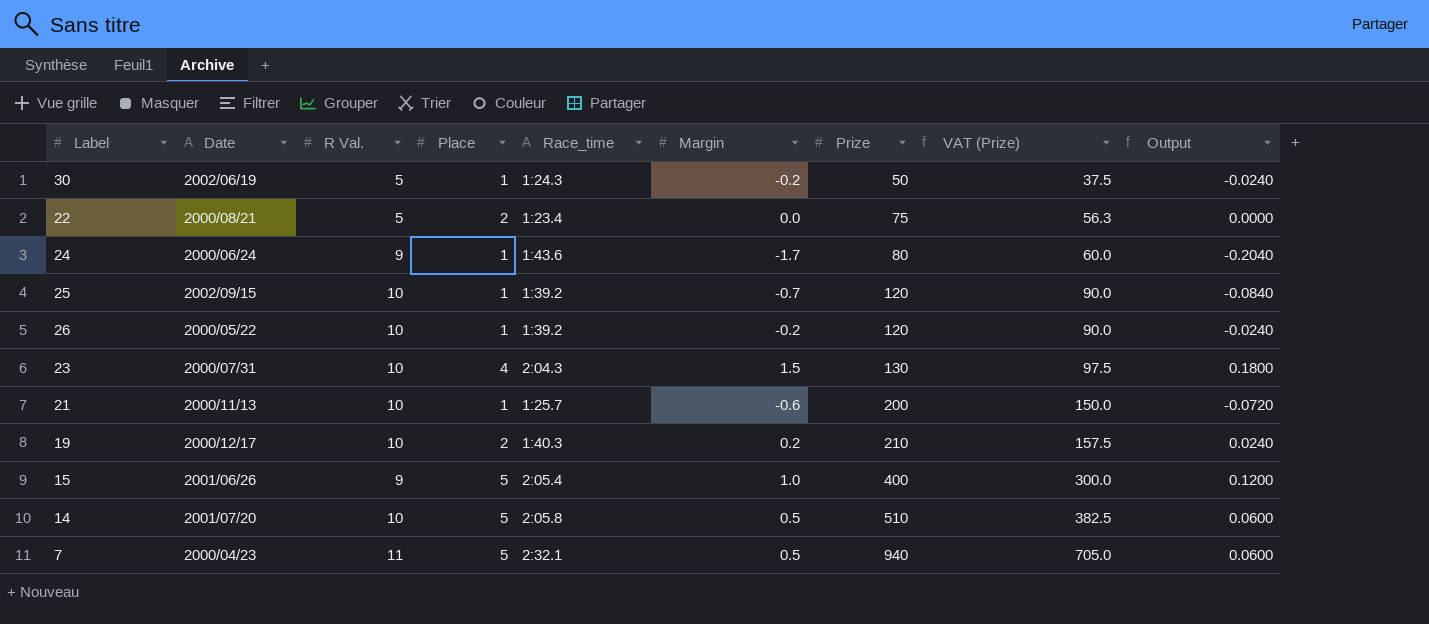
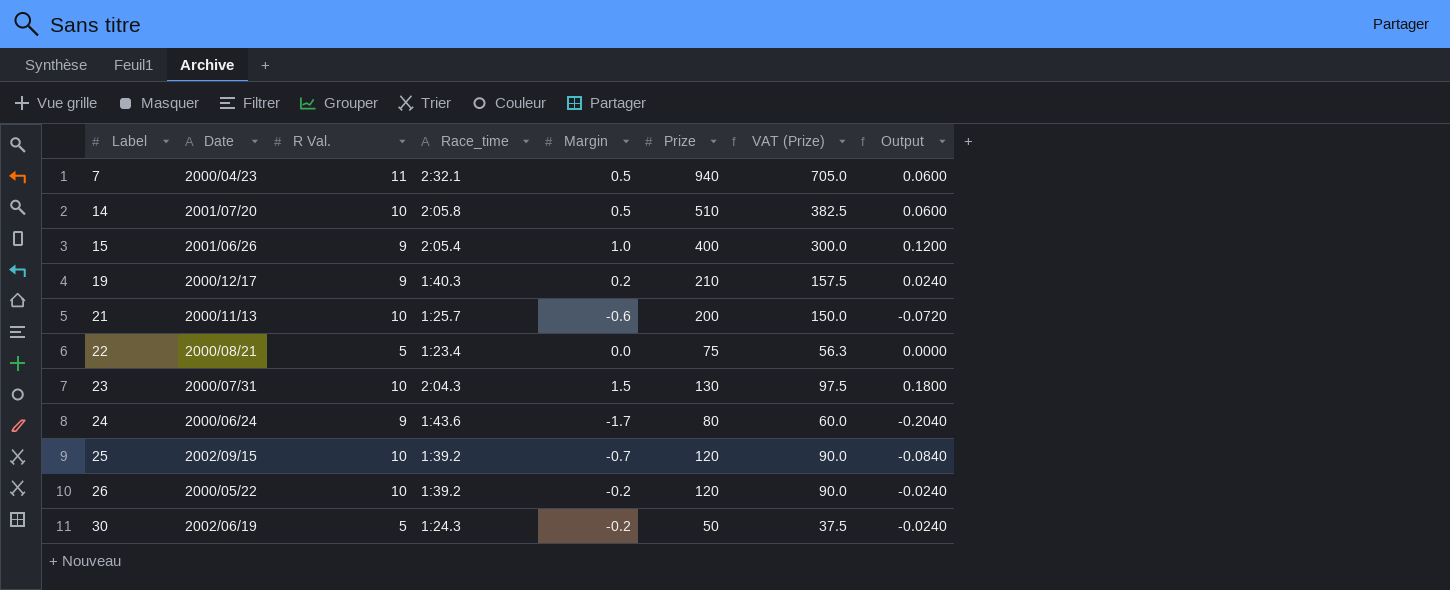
row order: Prize ascending -> Label ascending
column Place | position: 4 -> none
19 | R Val.: 10 -> 9

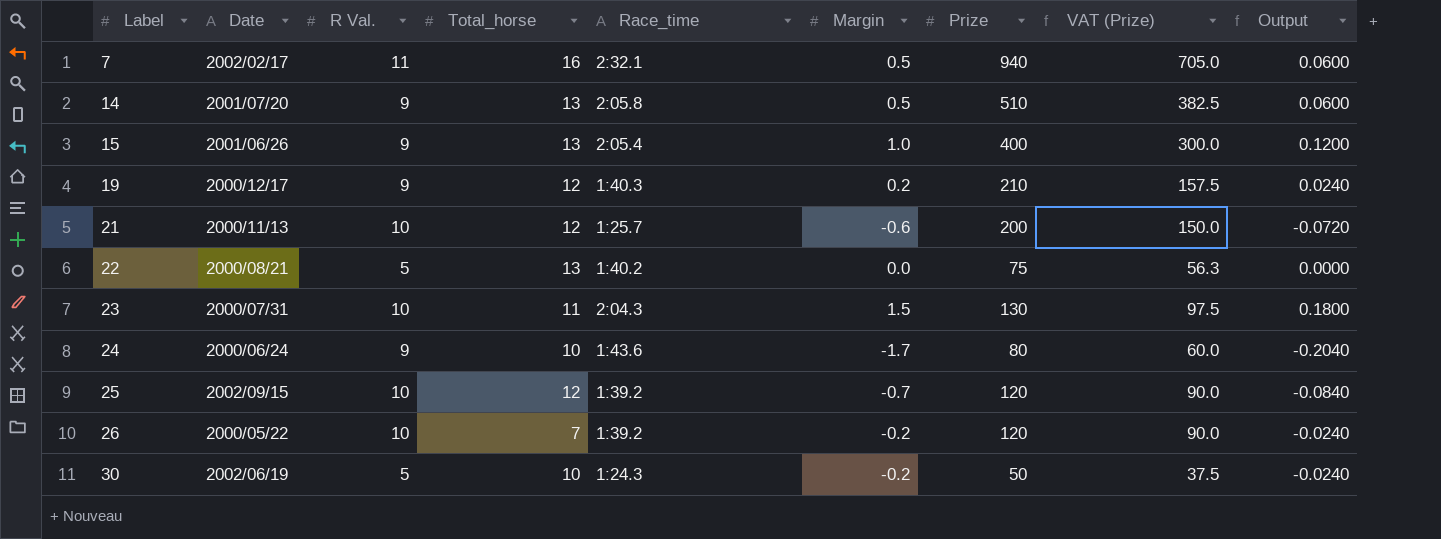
column Total_horse | position: none -> 4
7 | Date: 2000/04/23 -> 2002/02/17
14 | R Val.: 10 -> 9
22 | Race_time: 1:23.4 -> 1:40.2

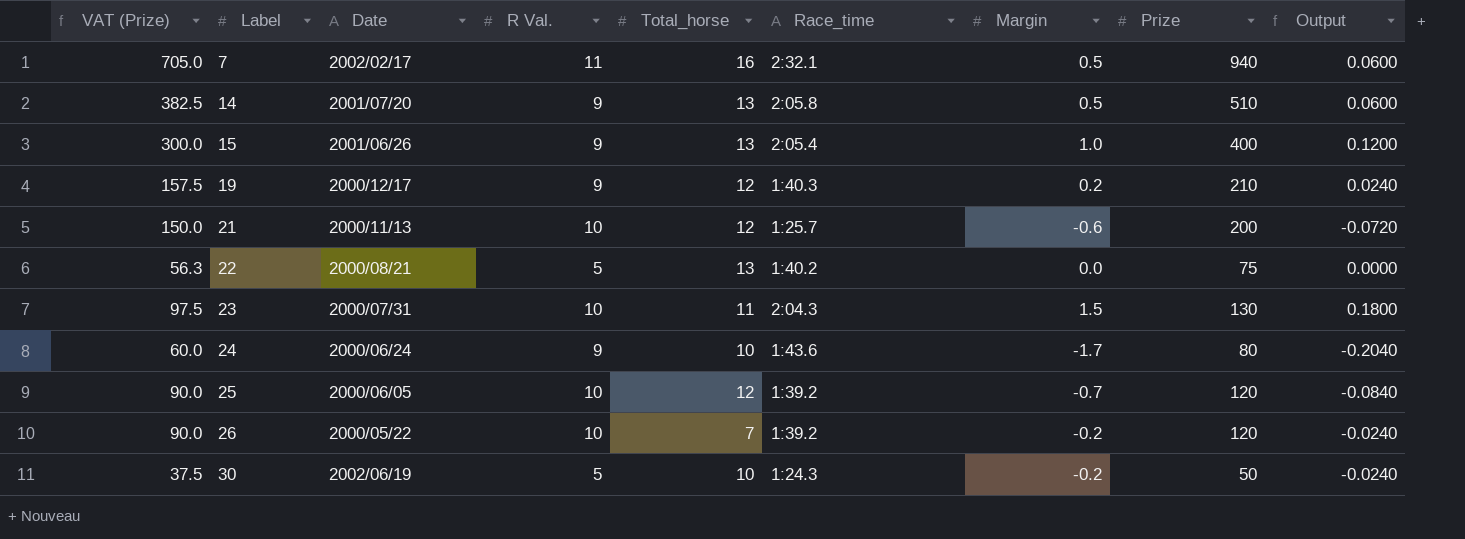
column VAT (Prize) | position: 8 -> 1
25 | Date: 2002/09/15 -> 2000/06/05

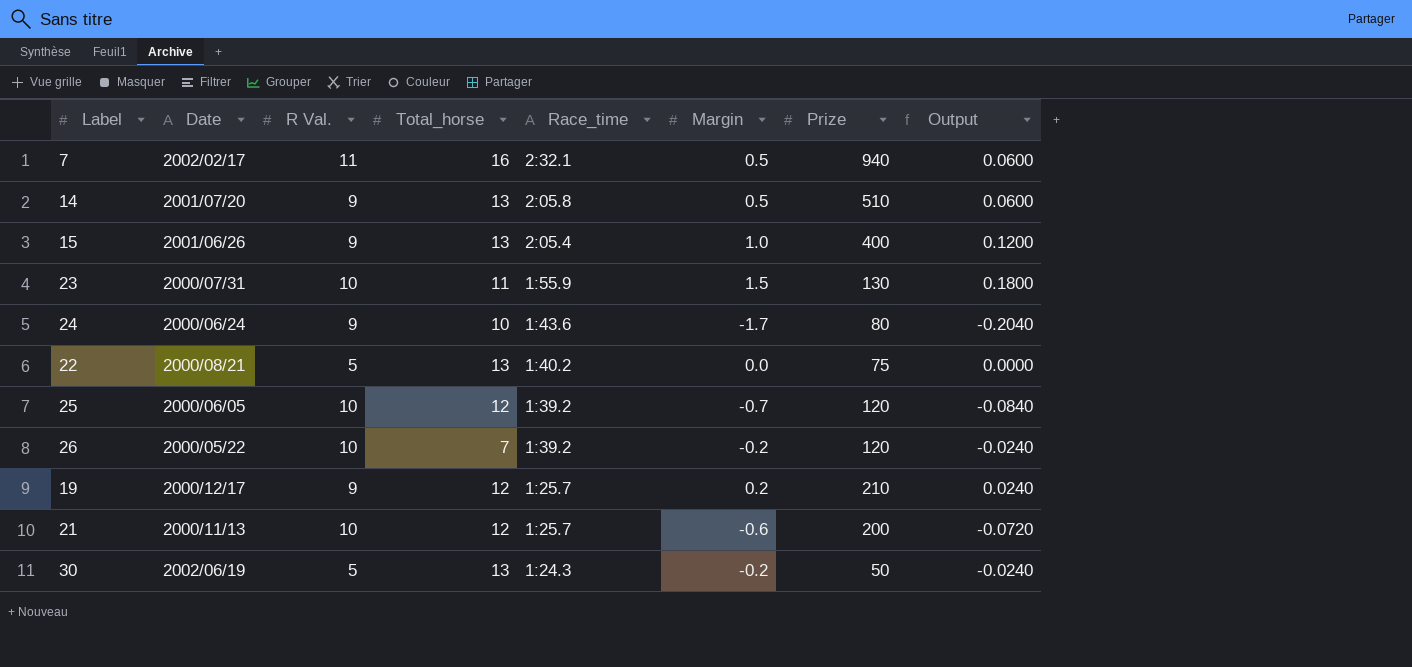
row order: Label ascending -> Race_time descending
column VAT (Prize) | formula: [Prize] * 0.75 -> none
23 | Race_time: 2:04.3 -> 1:55.9
19 | Race_time: 1:40.3 -> 1:25.7
30 | Total_horse: 10 -> 13

